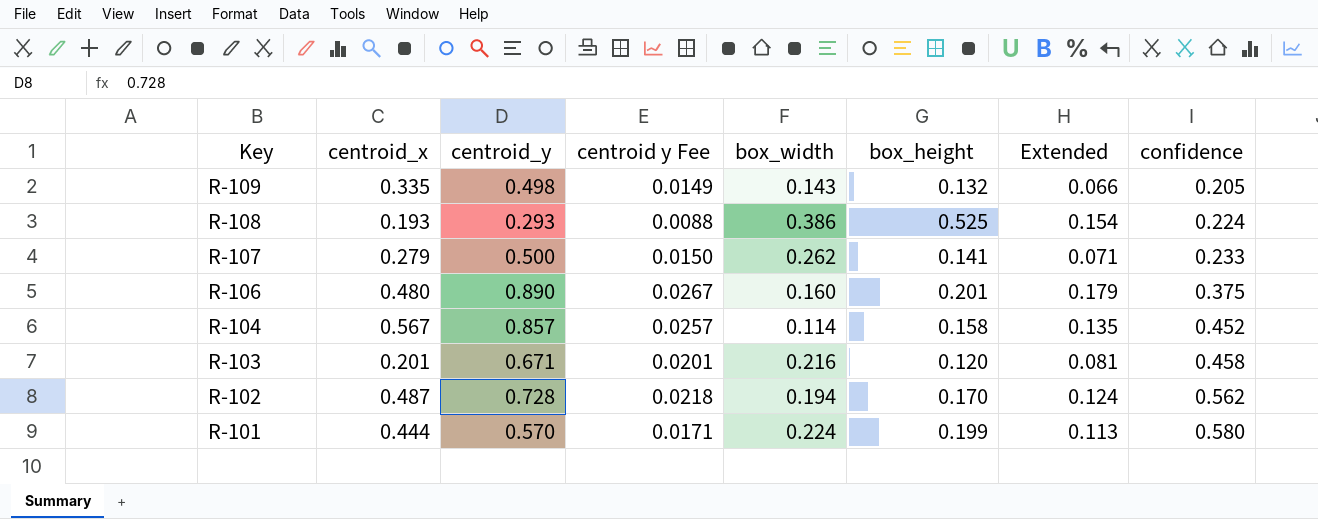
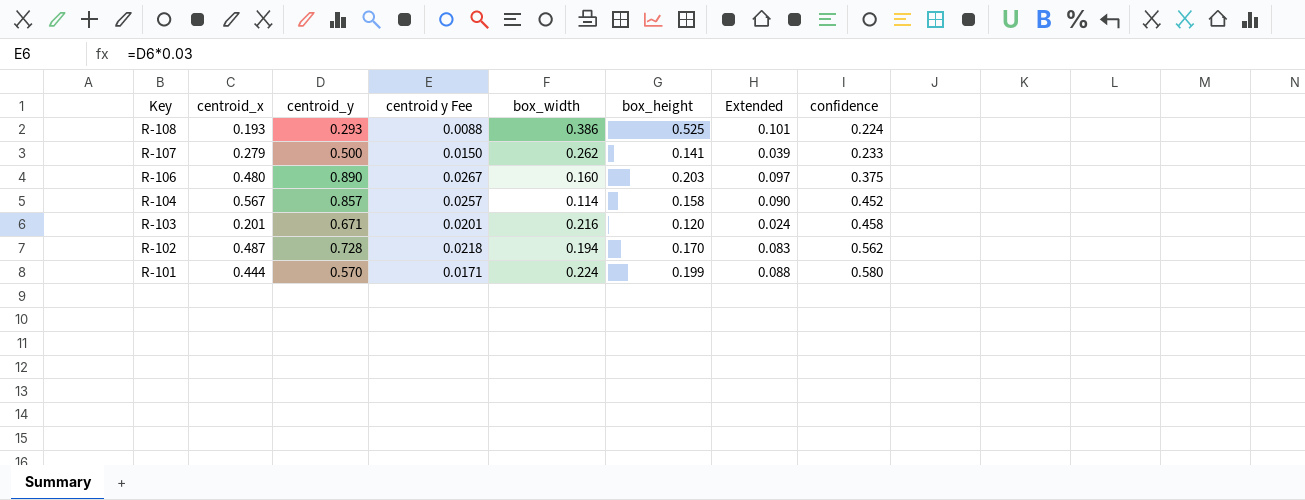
column Extended | formula: [centroid_y] * [box_height] -> [centroid_x] * [box_height]
row R-109: 0.335 | 0.498 | 0.0149 | 0.143 | 0.132 | 0.066 | 0.205 -> none
R-106 | box_height: 0.201 -> 0.203

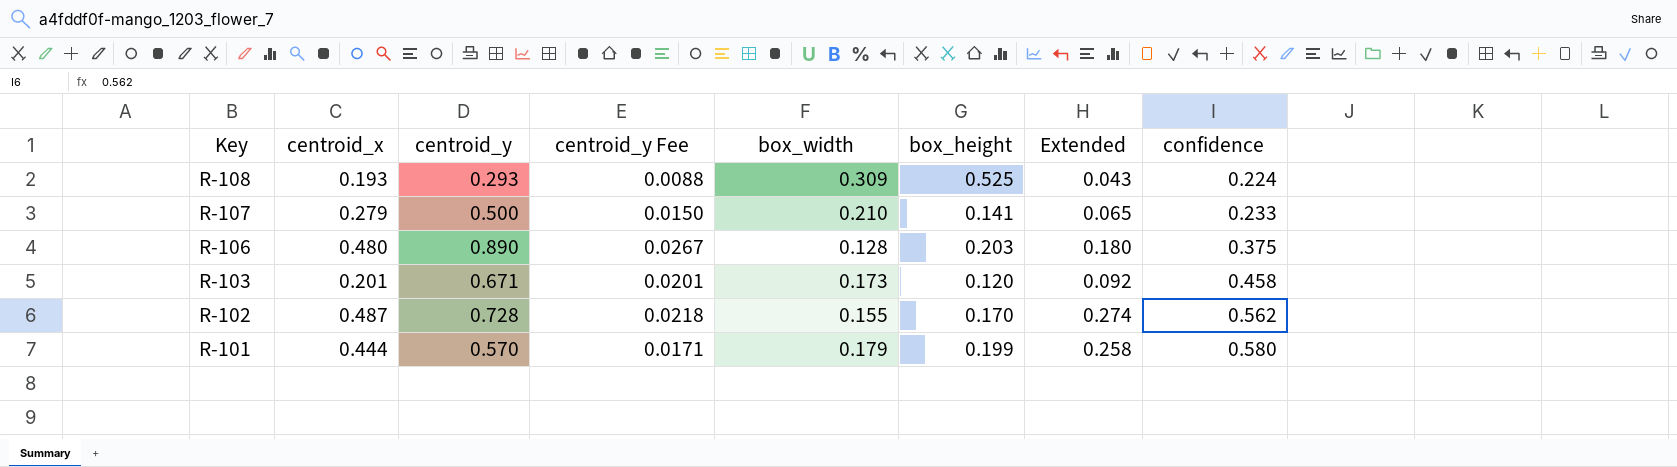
column name: centroid y Fee -> centroid_y Fee
column Extended | formula: [centroid_x] * [box_height] -> [centroid_x] * [confidence]
row R-104: 0.567 | 0.857 | 0.0257 | 0.114 | 0.158 | 0.090 | 0.452 -> none
R-108 | box_width: 0.386 -> 0.309
R-107 | box_width: 0.262 -> 0.210
R-106 | box_width: 0.160 -> 0.128
R-103 | box_width: 0.216 -> 0.173
R-102 | box_width: 0.194 -> 0.155
R-101 | box_width: 0.224 -> 0.179

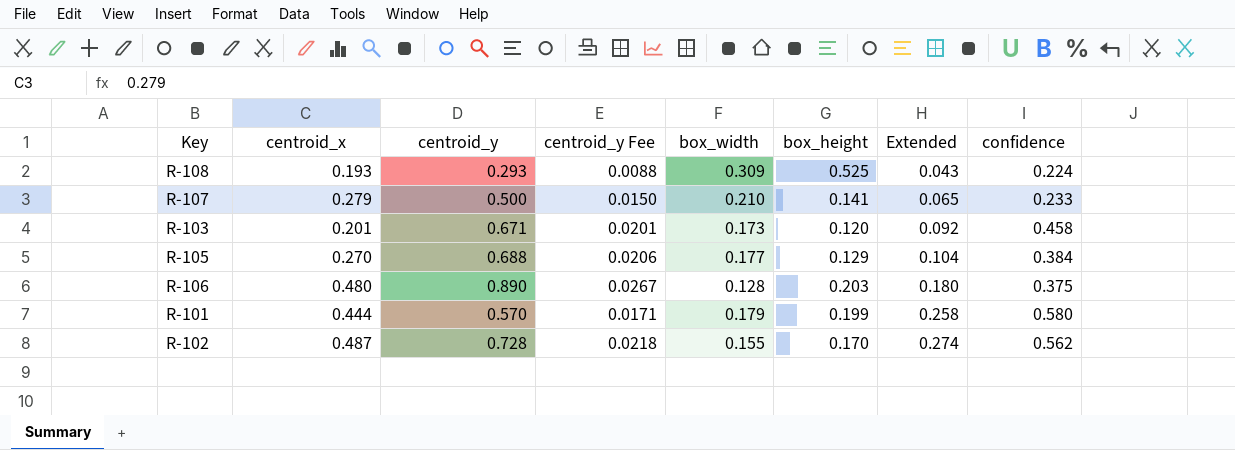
row order: Key descending -> Extended ascending
row R-105: none -> 0.270 | 0.688 | 0.0206 | 0.177 | 0.129 | 0.104 | 0.384

